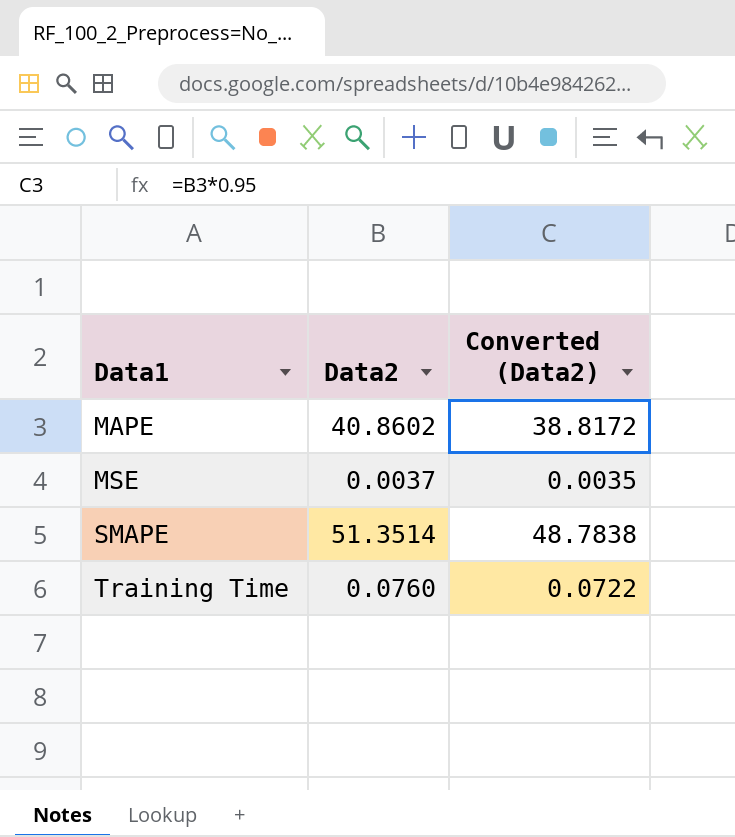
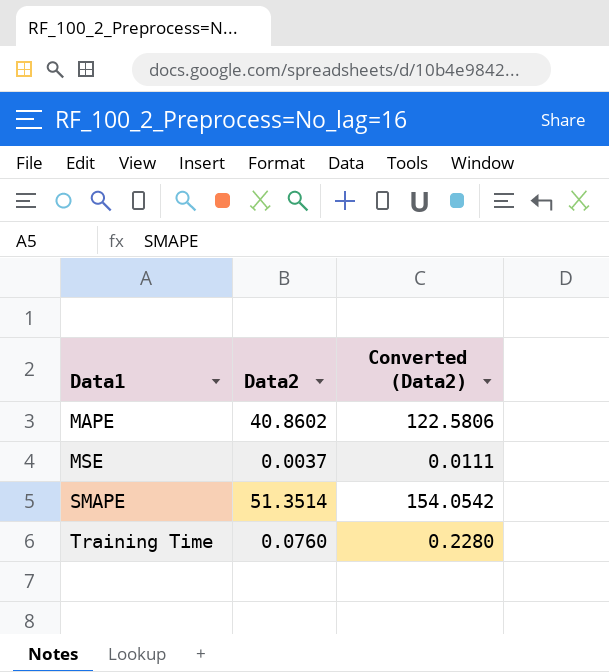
column Converted (Data2) | formula: [Data2] * 0.95 -> [Data2] * 3

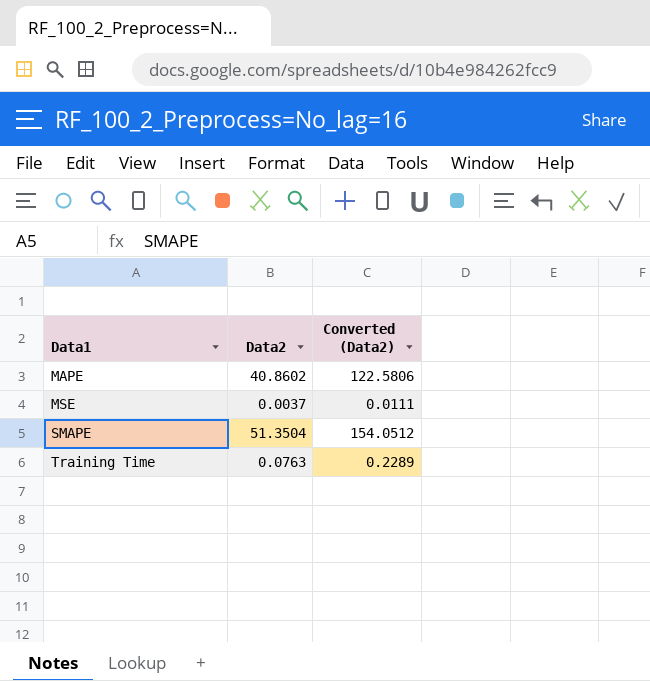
SMAPE | Data2: 51.3514 -> 51.3504
SMAPE | Converted (Data2): 154.0542 -> 154.0512
Training Time | Data2: 0.0760 -> 0.0763
Training Time | Converted (Data2): 0.2280 -> 0.2289

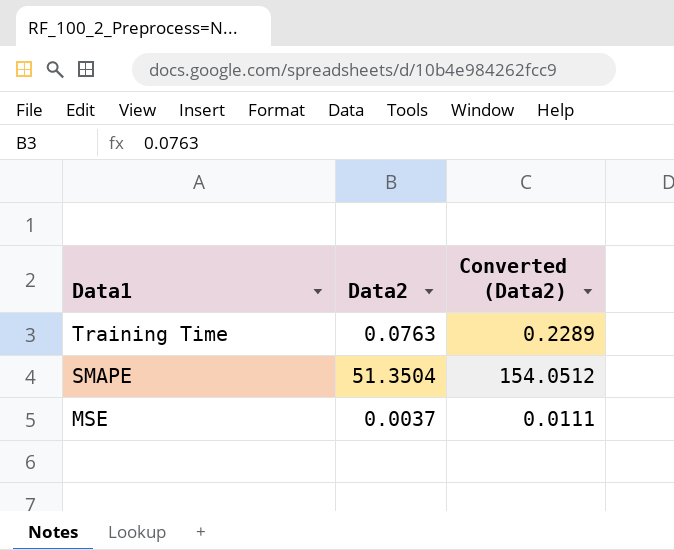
row order: Data1 ascending -> Data1 descending
row MAPE: 40.8602 | 122.5806 -> none

